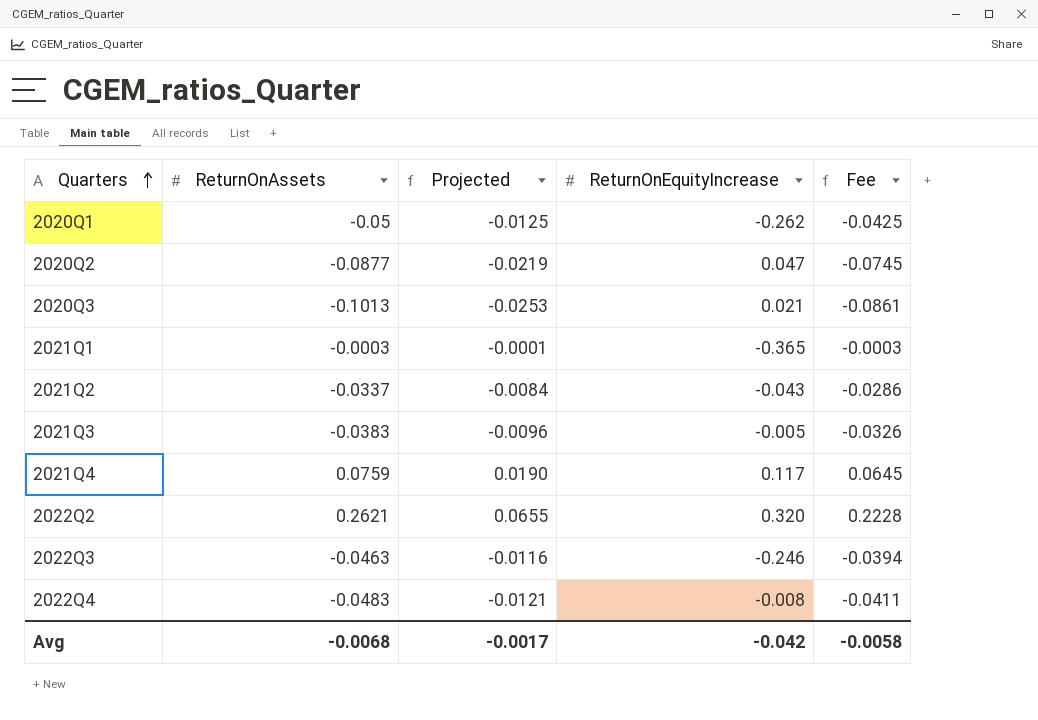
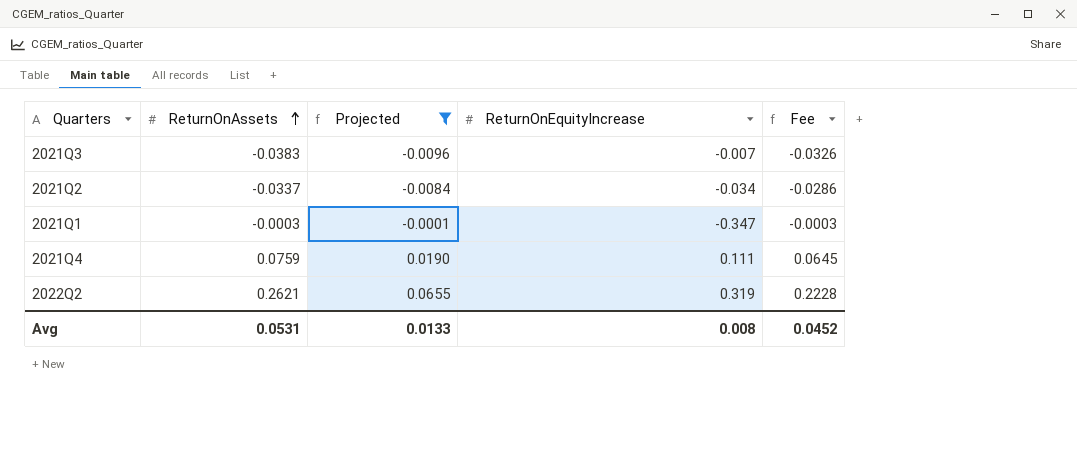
filter: none -> Projected >= -0.0096
row order: Quarters ascending -> ReturnOnAssets ascending
2021Q3 | ReturnOnEquityIncrease: -0.005 -> -0.007
2021Q2 | ReturnOnEquityIncrease: -0.043 -> -0.034
2021Q1 | ReturnOnEquityIncrease: -0.365 -> -0.347
2021Q4 | ReturnOnEquityIncrease: 0.117 -> 0.111
2022Q2 | ReturnOnEquityIncrease: 0.320 -> 0.319
Avg | ReturnOnAssets: -0.0068 -> 0.0531
Avg | Projected: -0.0017 -> 0.0133
Avg | ReturnOnEquityIncrease: -0.042 -> 0.008
Avg | Fee: -0.0058 -> 0.0452

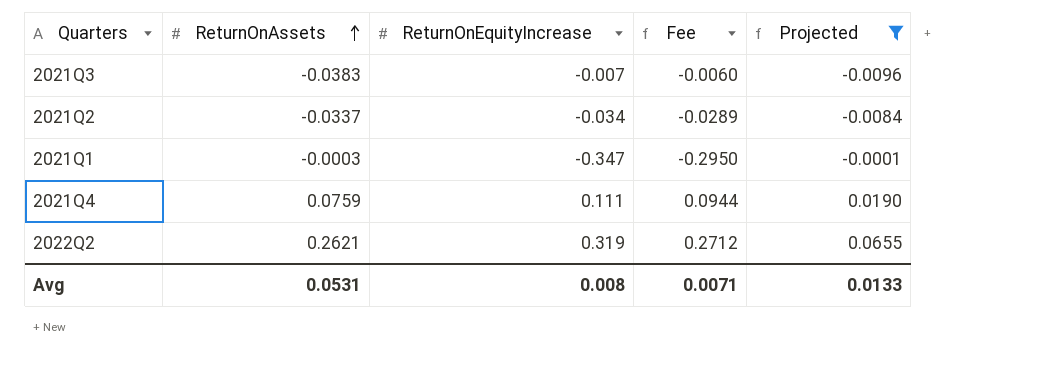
column Fee | formula: [ReturnOnAssets] * 0.85 -> [ReturnOnEquityIncrease] * 0.85
column Projected | position: 3 -> 5
Avg | Fee: 0.0452 -> 0.0071

